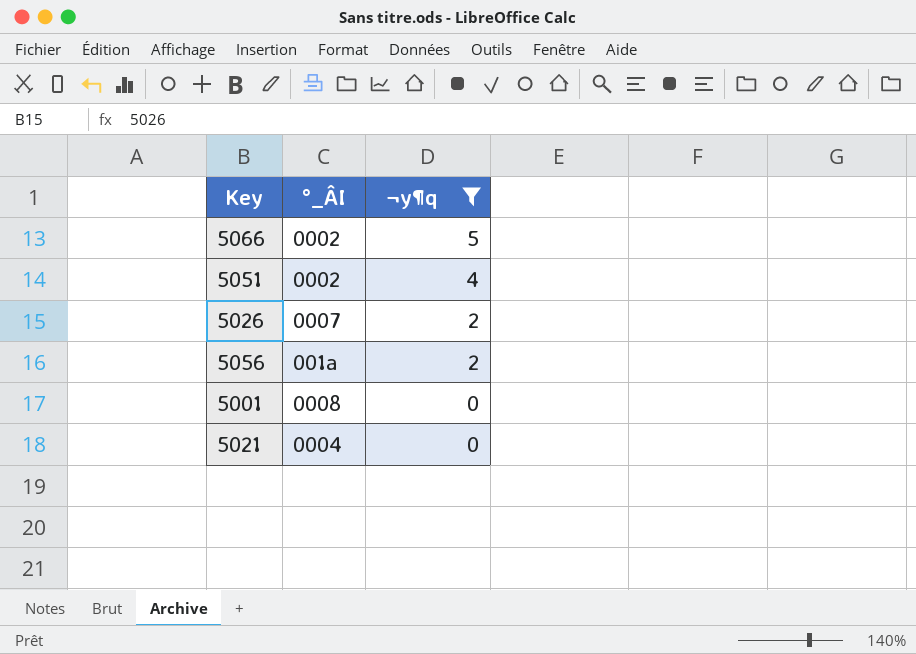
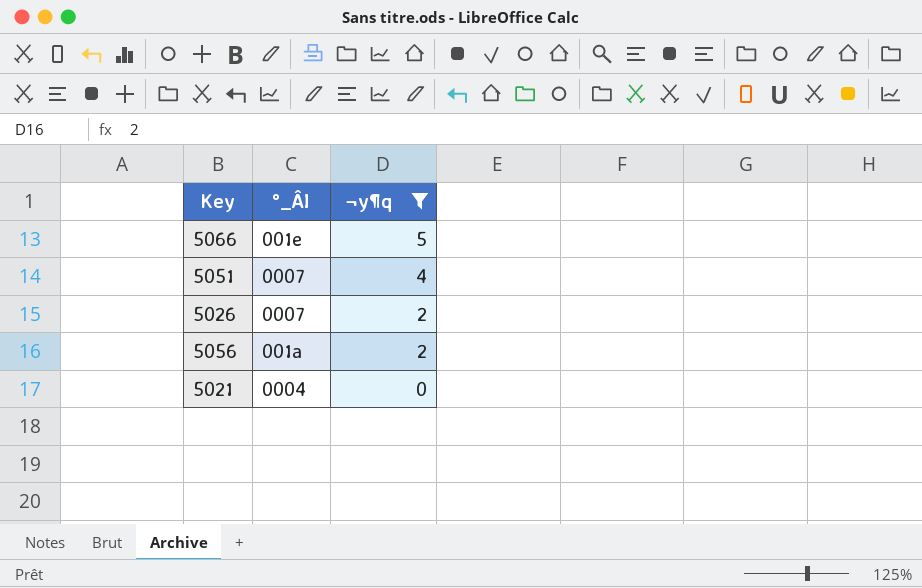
row 5001: 0008 | 0 -> none
5066 | °_ÂI: 0002 -> 001e
5051 | °_ÂI: 0002 -> 0007

